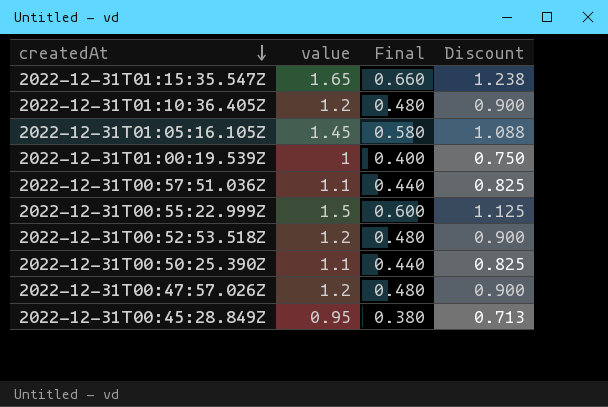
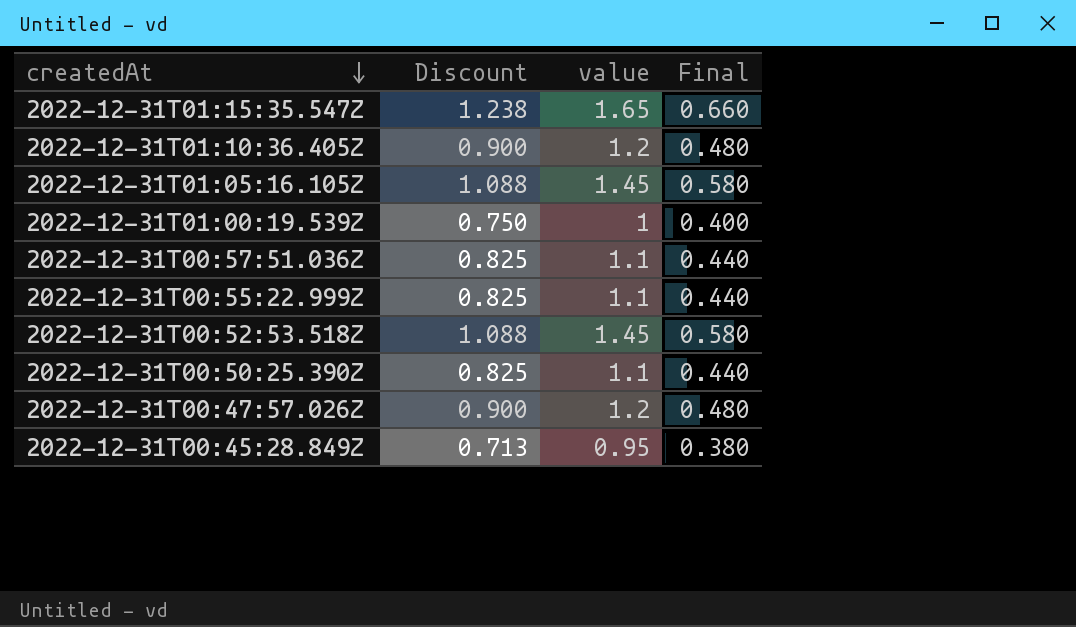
column Discount | position: 4 -> 2
2022-12-31T00:55:22.999Z | Discount: 1.125 -> 0.825
2022-12-31T00:55:22.999Z | value: 1.5 -> 1.1
2022-12-31T00:55:22.999Z | Final: 0.600 -> 0.440
2022-12-31T00:52:53.518Z | Discount: 0.900 -> 1.088
2022-12-31T00:52:53.518Z | value: 1.2 -> 1.45
2022-12-31T00:52:53.518Z | Final: 0.480 -> 0.580

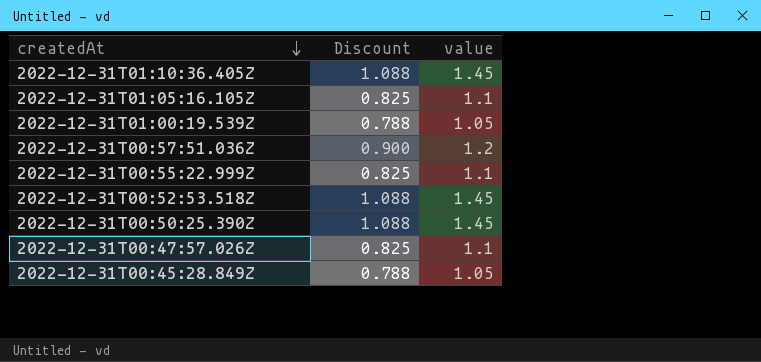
column Final | formula: [value] * 0.4 -> none
row 2022-12-31T01:15:35.547Z: 1.238 | 1.65 | 0.660 -> none
2022-12-31T01:10:36.405Z | Discount: 0.900 -> 1.088
2022-12-31T01:10:36.405Z | value: 1.2 -> 1.45
2022-12-31T01:05:16.105Z | Discount: 1.088 -> 0.825
2022-12-31T01:05:16.105Z | value: 1.45 -> 1.1
2022-12-31T01:00:19.539Z | Discount: 0.750 -> 0.788
2022-12-31T01:00:19.539Z | value: 1 -> 1.05
2022-12-31T00:57:51.036Z | Discount: 0.825 -> 0.900
2022-12-31T00:57:51.036Z | value: 1.1 -> 1.2
2022-12-31T00:50:25.390Z | Discount: 0.825 -> 1.088
2022-12-31T00:50:25.390Z | value: 1.1 -> 1.45
2022-12-31T00:47:57.026Z | Discount: 0.900 -> 0.825
2022-12-31T00:47:57.026Z | value: 1.2 -> 1.1
2022-12-31T00:45:28.849Z | Discount: 0.713 -> 0.788
2022-12-31T00:45:28.849Z | value: 0.95 -> 1.05

